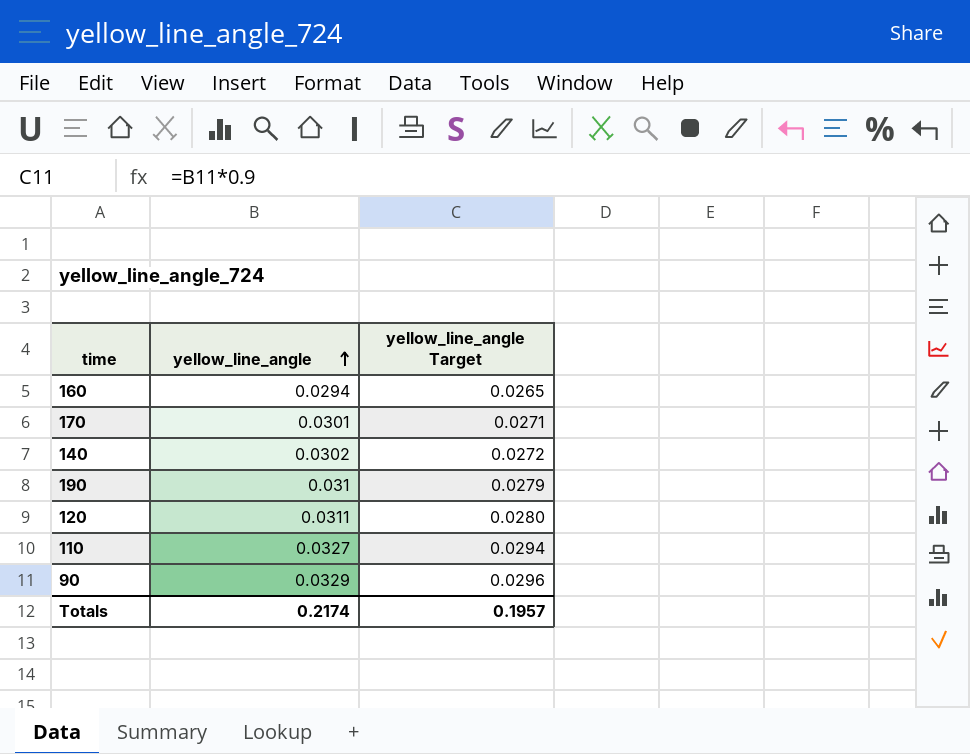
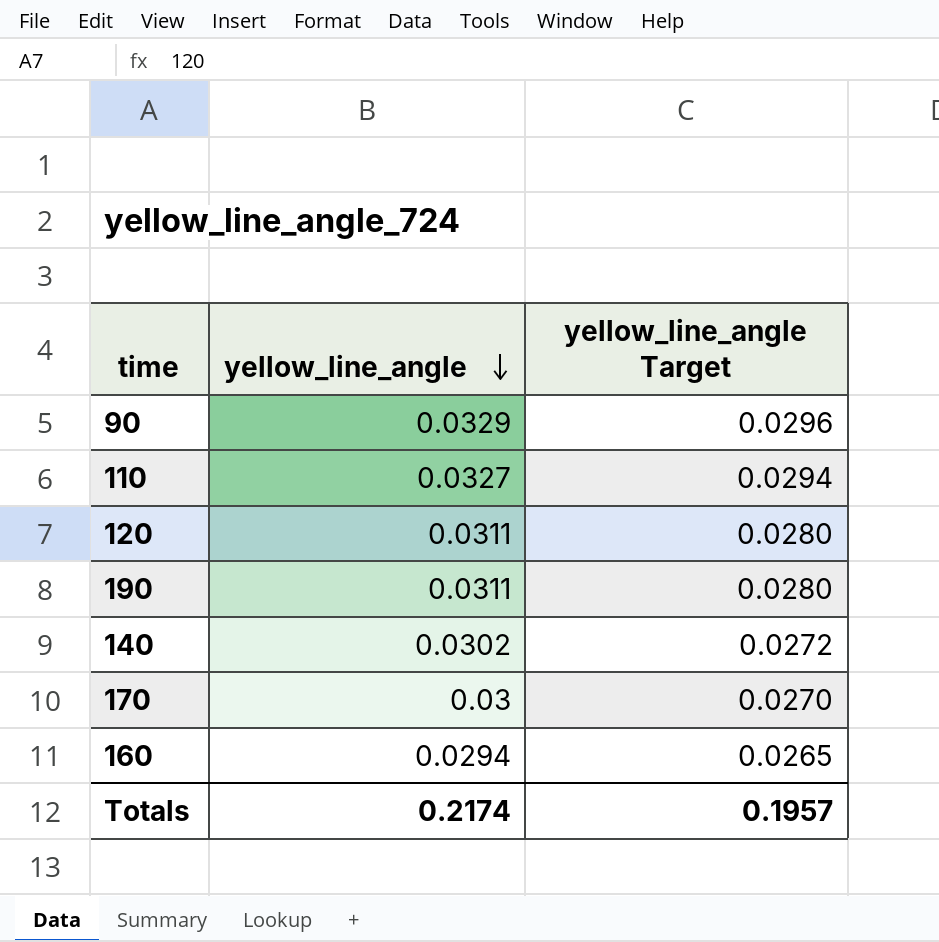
row order: yellow_line_angle ascending -> yellow_line_angle descending
190 | yellow_line_angle: 0.031 -> 0.0311
190 | yellow_line_angle Target: 0.0279 -> 0.0280
170 | yellow_line_angle: 0.0301 -> 0.03
170 | yellow_line_angle Target: 0.0271 -> 0.0270

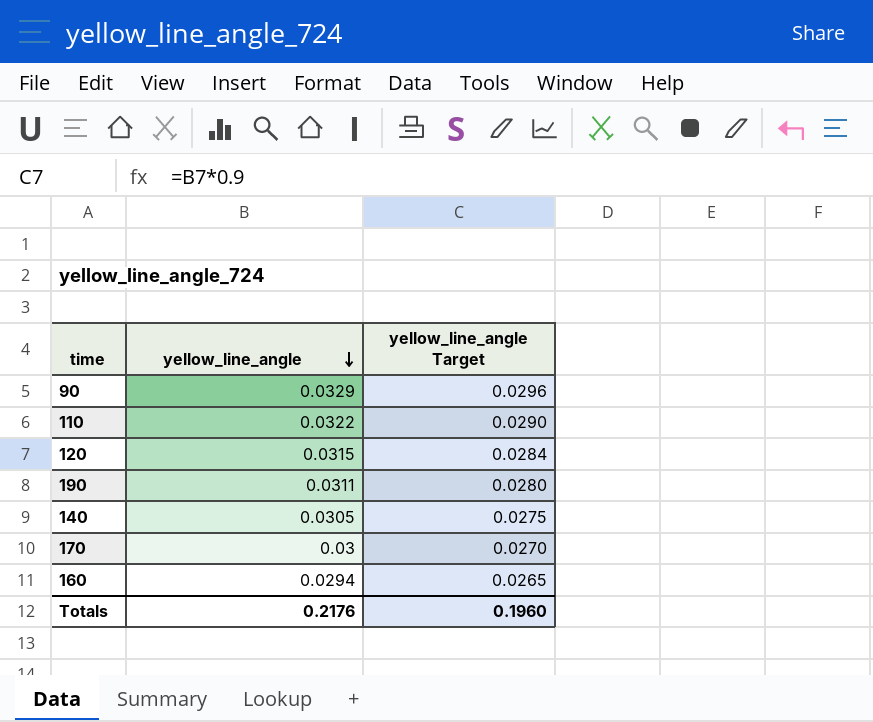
110 | yellow_line_angle: 0.0327 -> 0.0322
110 | yellow_line_angle Target: 0.0294 -> 0.0290
120 | yellow_line_angle: 0.0311 -> 0.0315
120 | yellow_line_angle Target: 0.0280 -> 0.0284
140 | yellow_line_angle: 0.0302 -> 0.0305
140 | yellow_line_angle Target: 0.0272 -> 0.0275
Totals | yellow_line_angle: 0.2174 -> 0.2176
Totals | yellow_line_angle Target: 0.1957 -> 0.1960

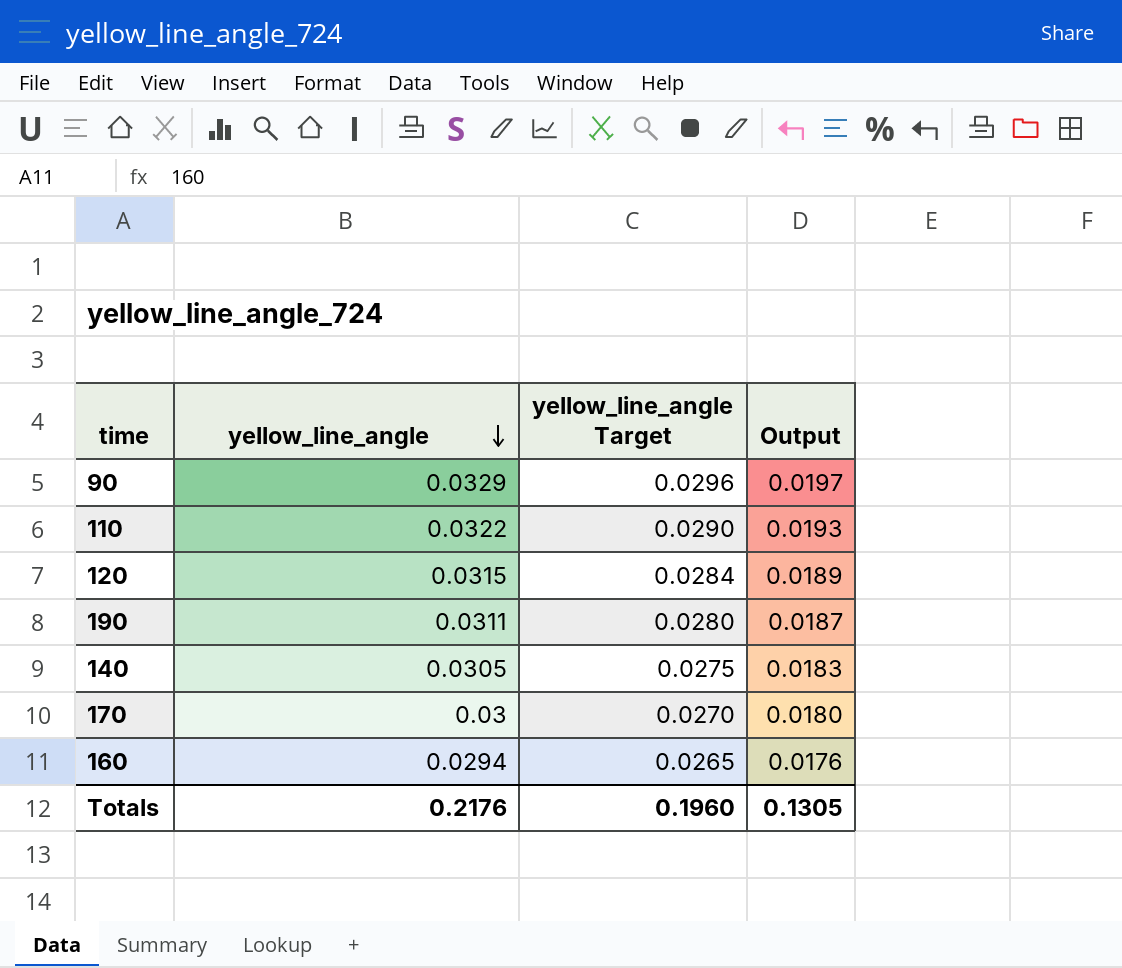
column Output | formula: none -> [yellow_line_angle] * 0.6

